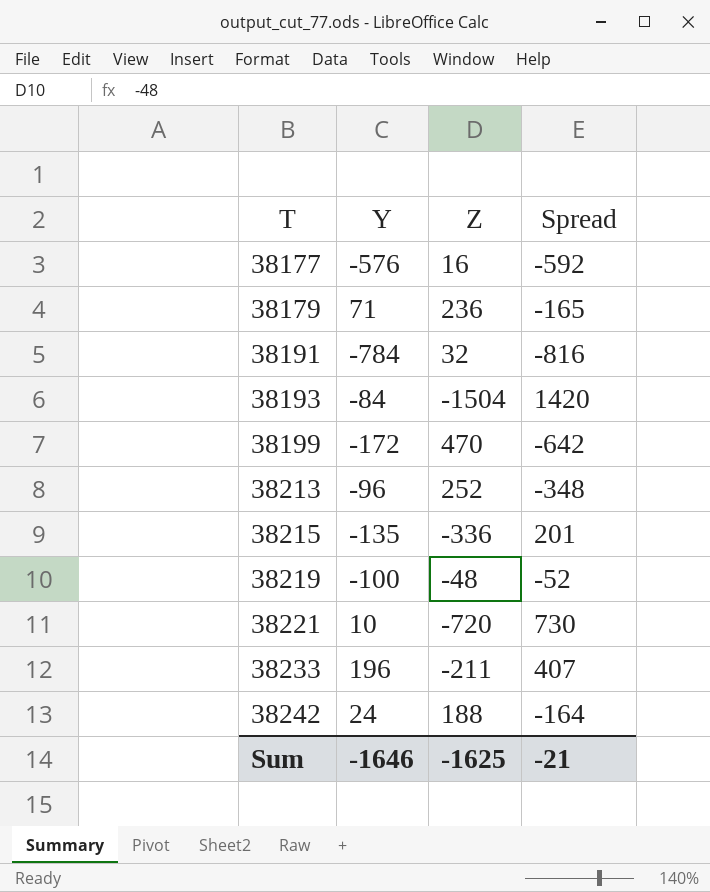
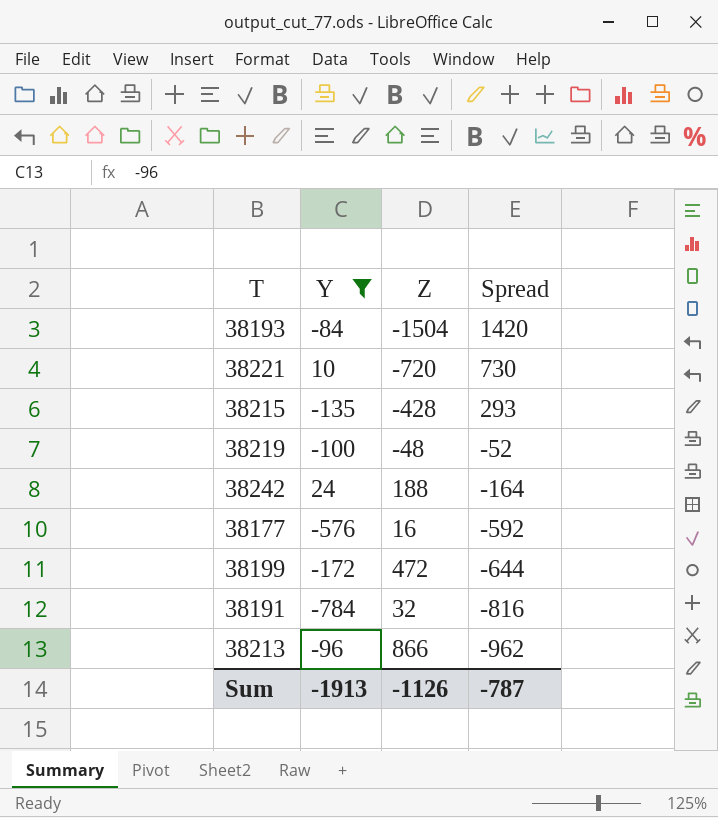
filter: none -> Y <= 24
row order: T ascending -> Spread descending
38215 | Z: -336 -> -428
38215 | Spread: 201 -> 293
38199 | Z: 470 -> 472
38199 | Spread: -642 -> -644
38213 | Z: 252 -> 866
38213 | Spread: -348 -> -962
Sum | Y: -1646 -> -1913
Sum | Z: -1625 -> -1126
Sum | Spread: -21 -> -787

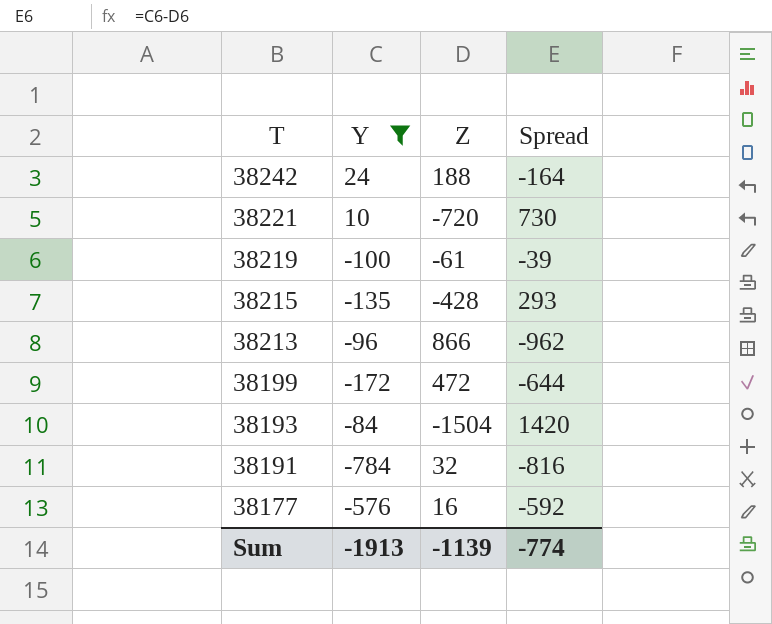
row order: Spread descending -> T descending
38219 | Z: -48 -> -61
38219 | Spread: -52 -> -39
Sum | Z: -1126 -> -1139
Sum | Spread: -787 -> -774

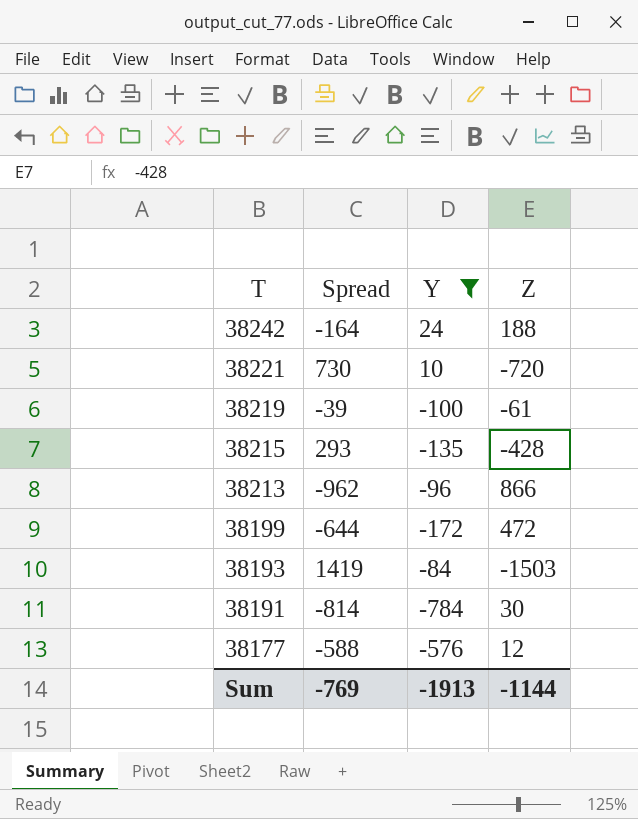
column Spread | position: 4 -> 2
38193 | Spread: 1420 -> 1419
38193 | Z: -1504 -> -1503
38191 | Spread: -816 -> -814
38191 | Z: 32 -> 30
38177 | Spread: -592 -> -588
38177 | Z: 16 -> 12
Sum | Spread: -774 -> -769
Sum | Z: -1139 -> -1144

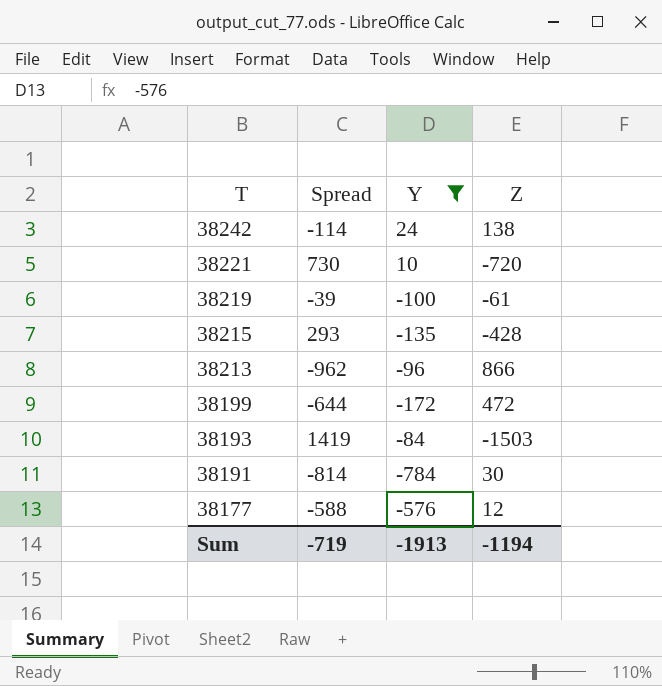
38242 | Spread: -164 -> -114
38242 | Z: 188 -> 138
Sum | Spread: -769 -> -719
Sum | Z: -1144 -> -1194

